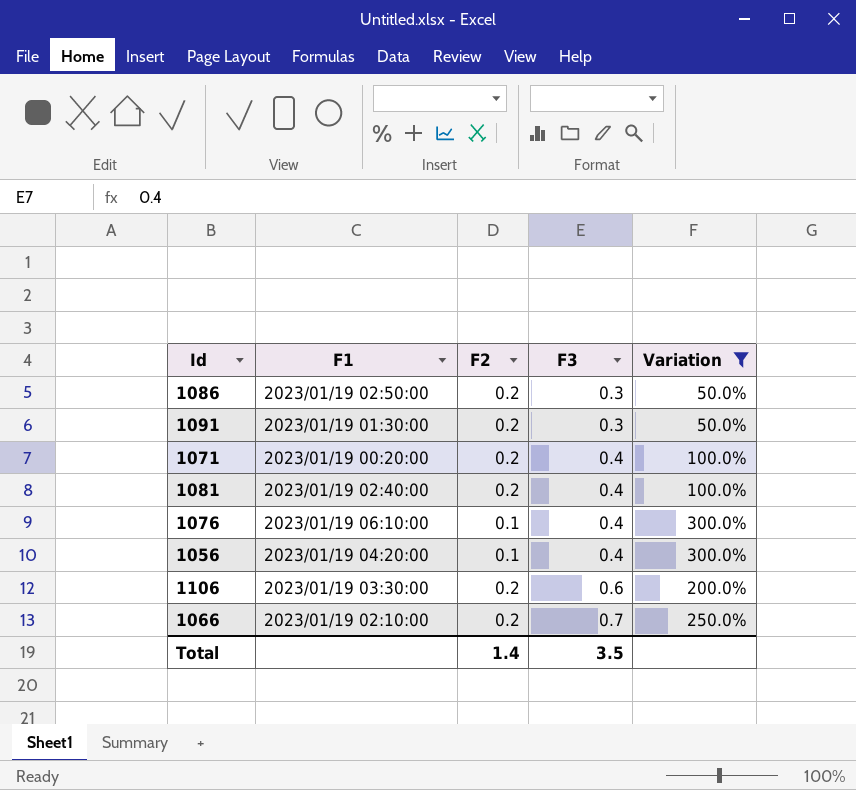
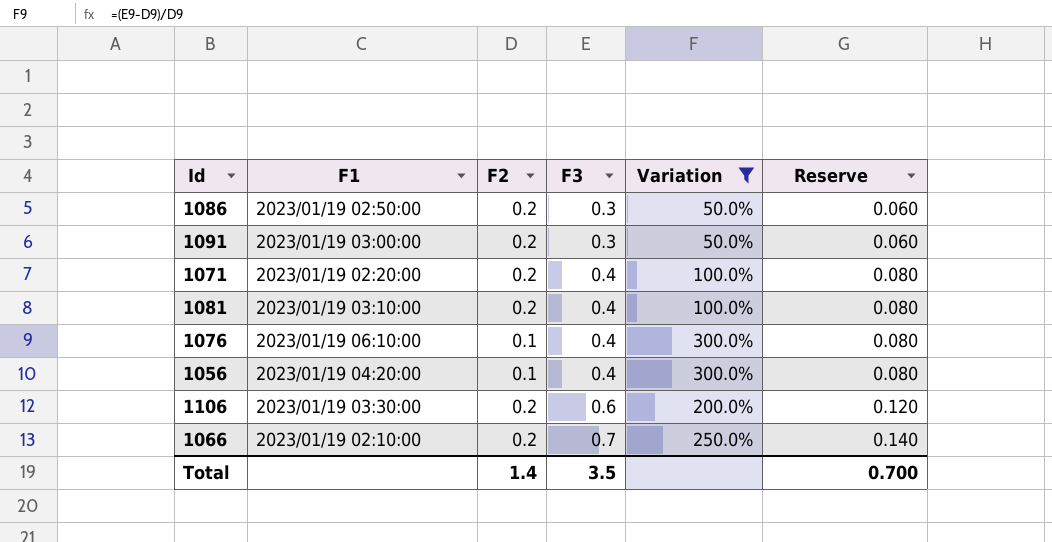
column Reserve | formula: none -> [F3] * 0.2
1091 | F1: 2023/01/19 01:30:00 -> 2023/01/19 03:00:00
1071 | F1: 2023/01/19 00:20:00 -> 2023/01/19 02:20:00
1081 | F1: 2023/01/19 02:40:00 -> 2023/01/19 03:10:00

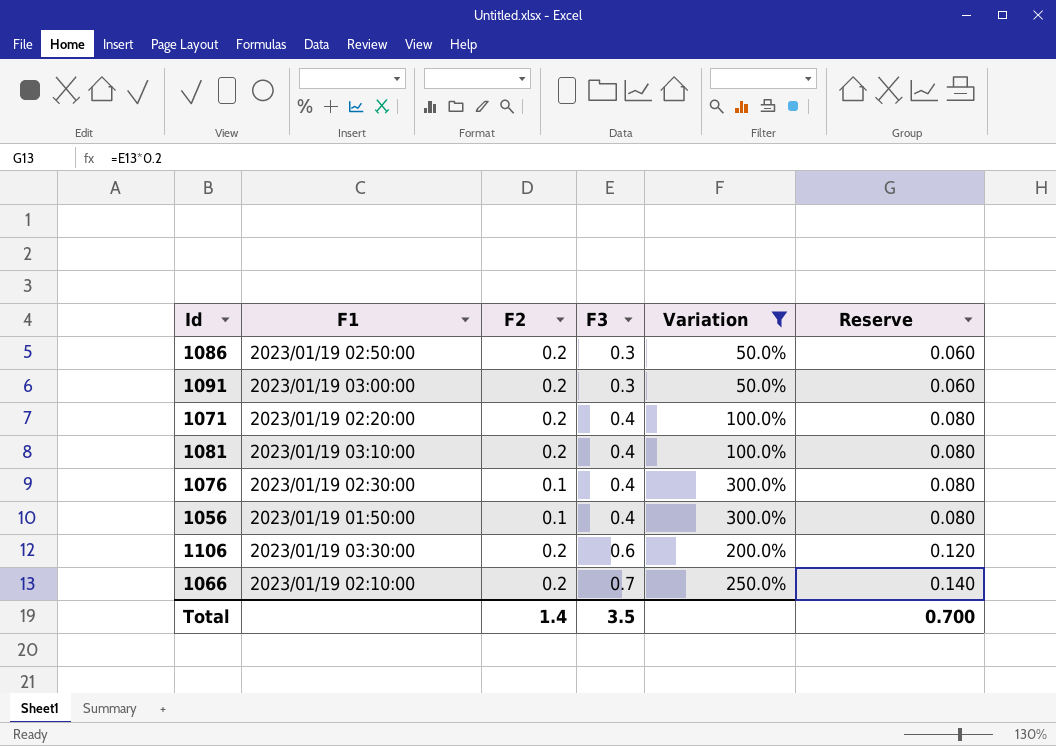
1076 | F1: 2023/01/19 06:10:00 -> 2023/01/19 02:30:00
1056 | F1: 2023/01/19 04:20:00 -> 2023/01/19 01:50:00

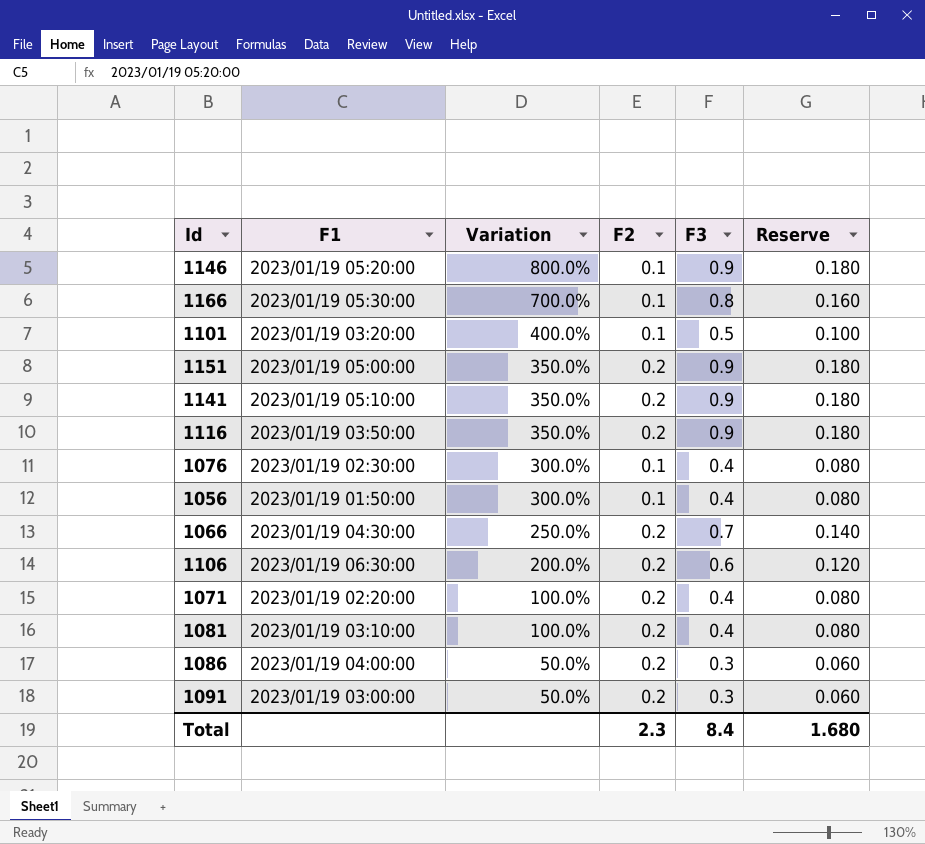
filter: Variation <= 300.0% -> none
row order: F3 ascending -> Variation descending
column Variation | position: 5 -> 3
1066 | F1: 2023/01/19 02:10:00 -> 2023/01/19 04:30:00
1106 | F1: 2023/01/19 03:30:00 -> 2023/01/19 06:30:00
1086 | F1: 2023/01/19 02:50:00 -> 2023/01/19 04:00:00
Total | F2: 1.4 -> 2.3
Total | F3: 3.5 -> 8.4
Total | Reserve: 0.700 -> 1.680

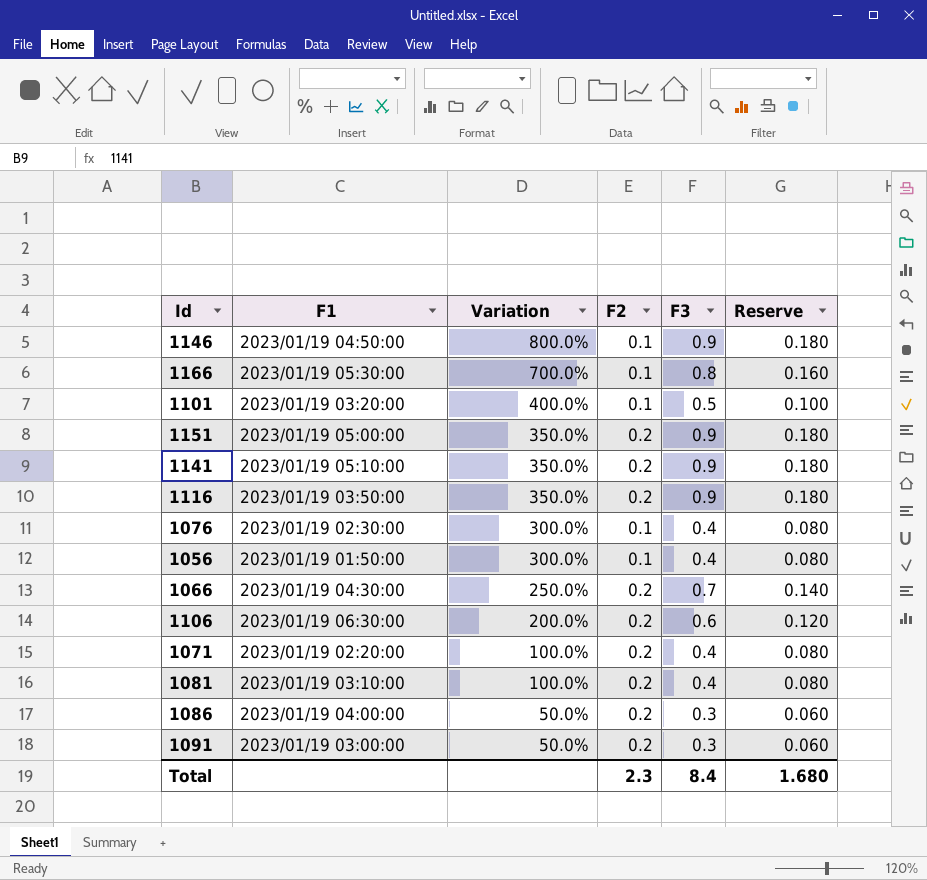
1146 | F1: 2023/01/19 05:20:00 -> 2023/01/19 04:50:00

